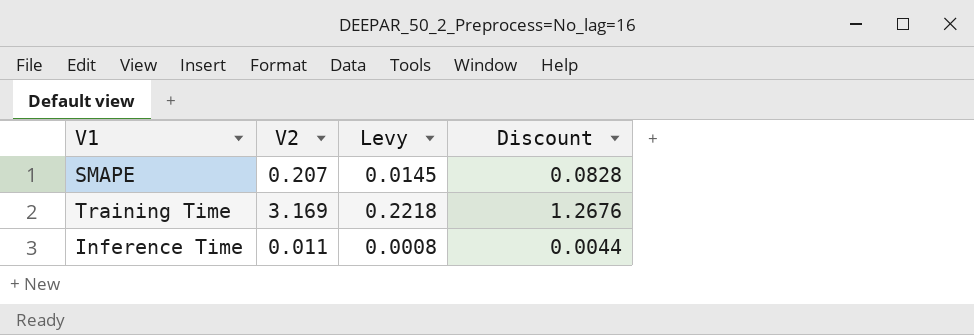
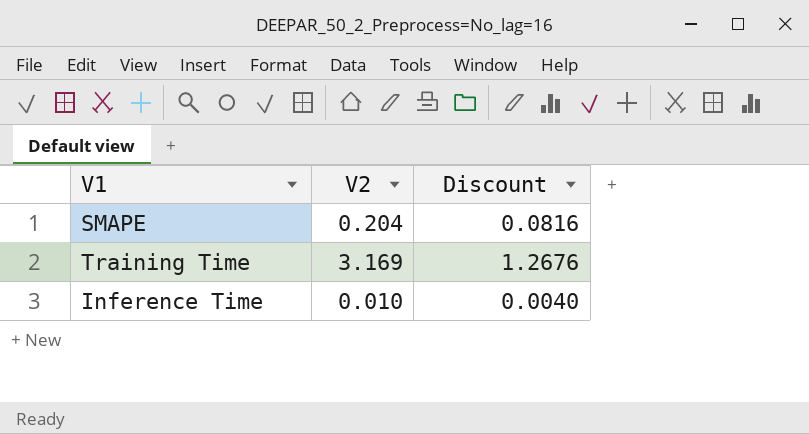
column Levy | formula: [V2] * 0.07 -> none
SMAPE | V2: 0.207 -> 0.204
SMAPE | Discount: 0.0828 -> 0.0816
Inference Time | V2: 0.011 -> 0.010
Inference Time | Discount: 0.0044 -> 0.0040

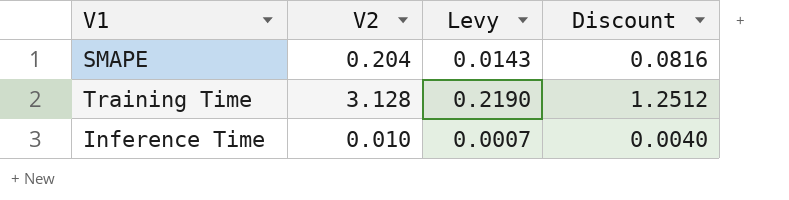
column Levy | formula: none -> [V2] * 0.07
Training Time | V2: 3.169 -> 3.128
Training Time | Discount: 1.2676 -> 1.2512

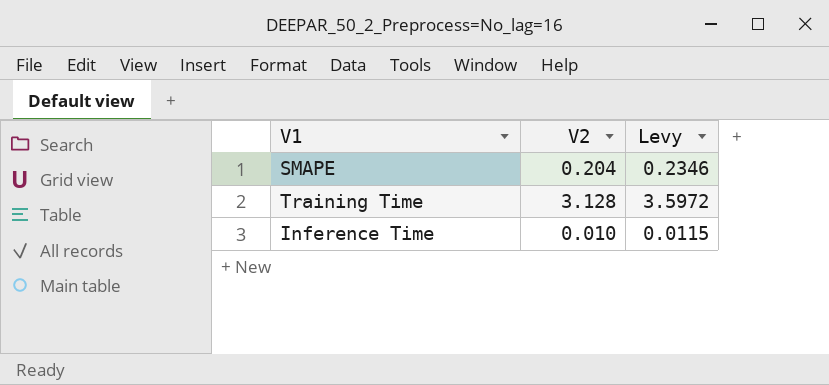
column Discount | formula: [V2] * 0.4 -> none
column Levy | formula: [V2] * 0.07 -> [V2] * 1.15

